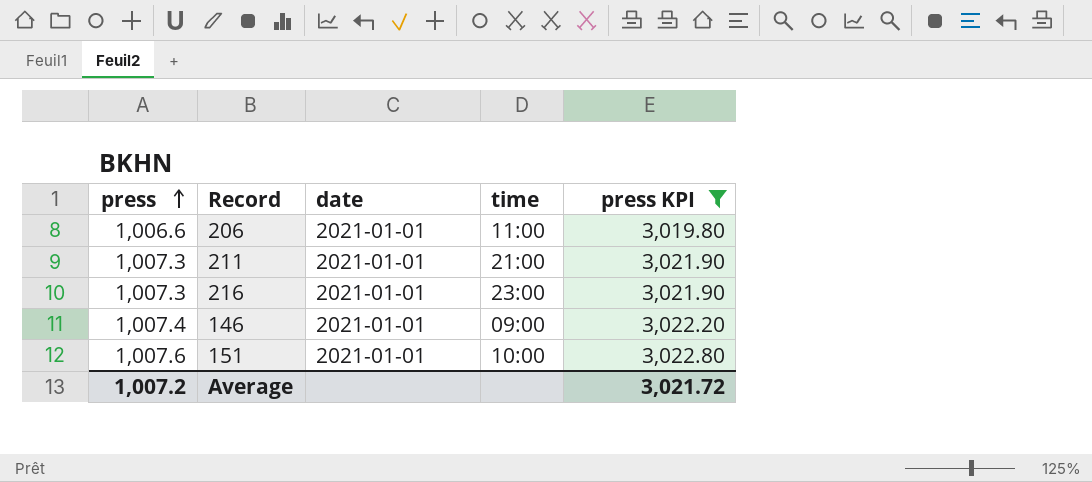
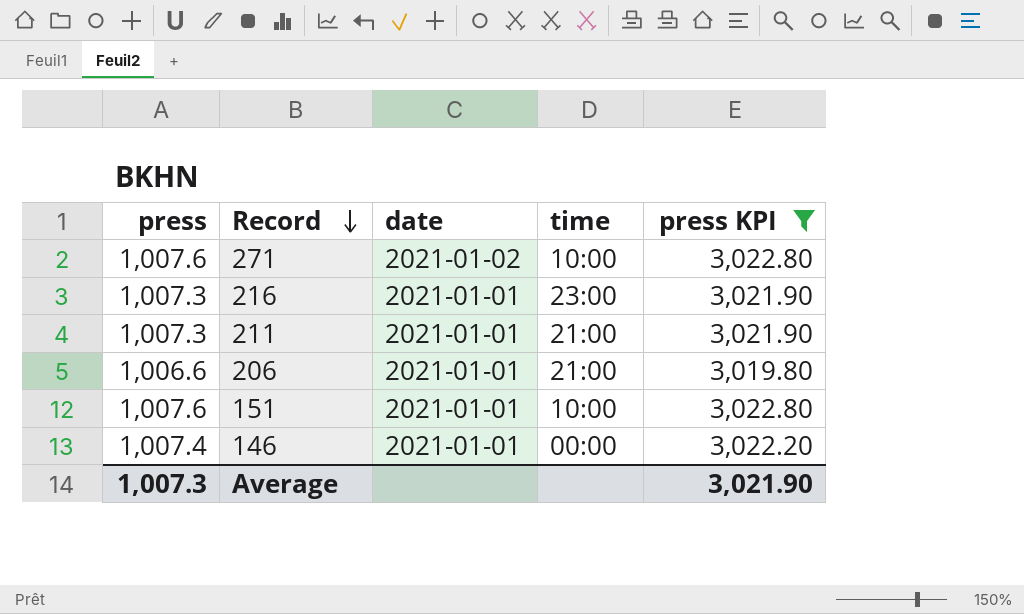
row order: press ascending -> Record descending
row 271: none -> 1,007.6 | 2021-01-02 | 10:00 | 3,022.80
206 | time: 11:00 -> 21:00
146 | time: 09:00 -> 00:00
Average | press: 1,007.2 -> 1,007.3
Average | press KPI: 3,021.72 -> 3,021.90

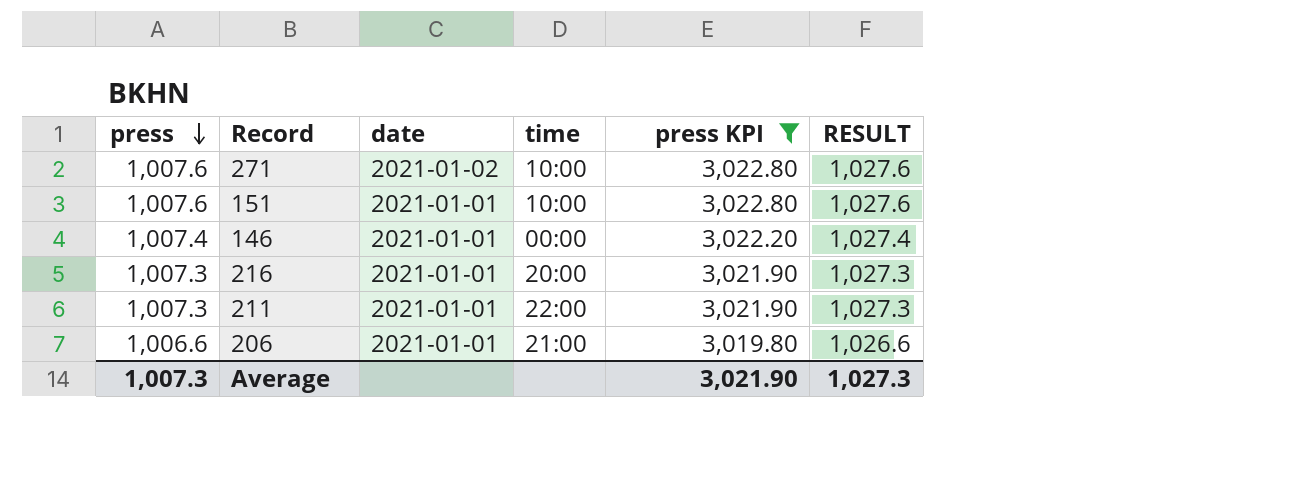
row order: Record descending -> press descending
column RESULT | formula: none -> [press] + 20
216 | time: 23:00 -> 20:00
211 | time: 21:00 -> 22:00

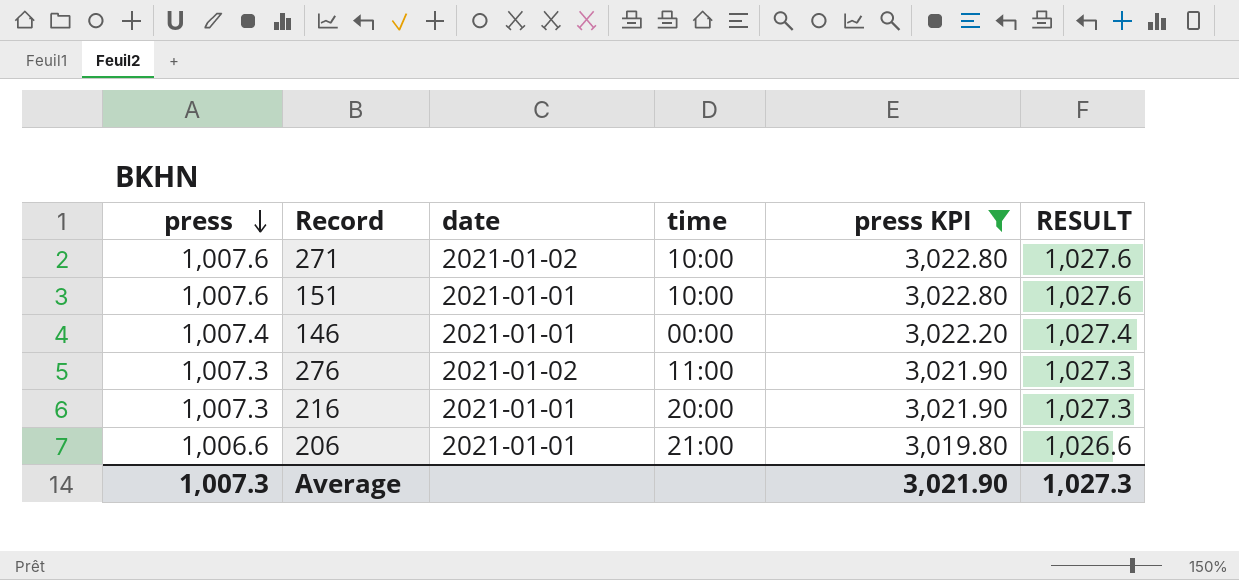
row 211: 1,007.3 | 2021-01-01 | 22:00 | 3,021.90 | 1,027.3 -> none
row 276: none -> 1,007.3 | 2021-01-02 | 11:00 | 3,021.90 | 1,027.3

